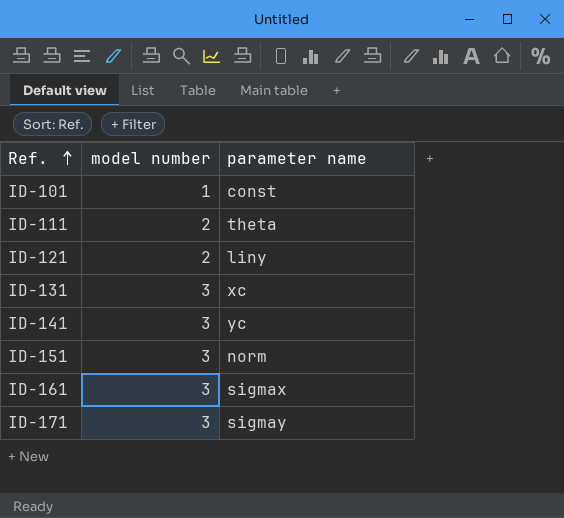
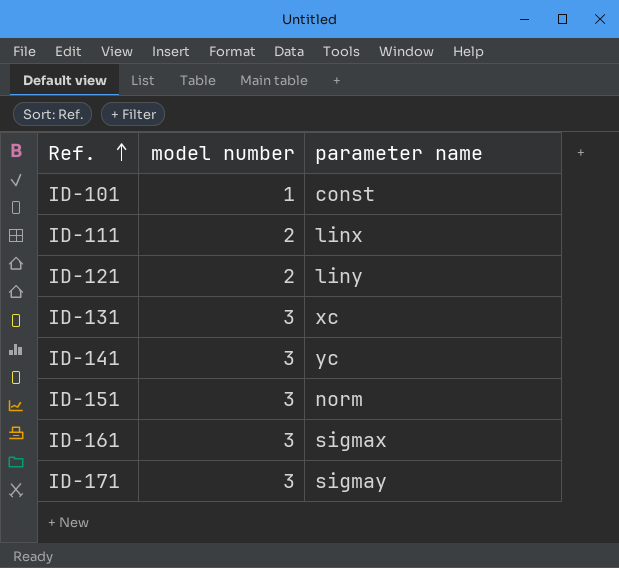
ID-111 | parameter name: theta -> linx

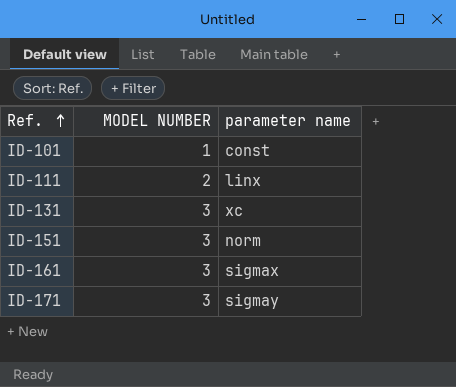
column name: model number -> MODEL NUMBER
row ID-121: 2 | liny -> none
row ID-141: 3 | yc -> none

